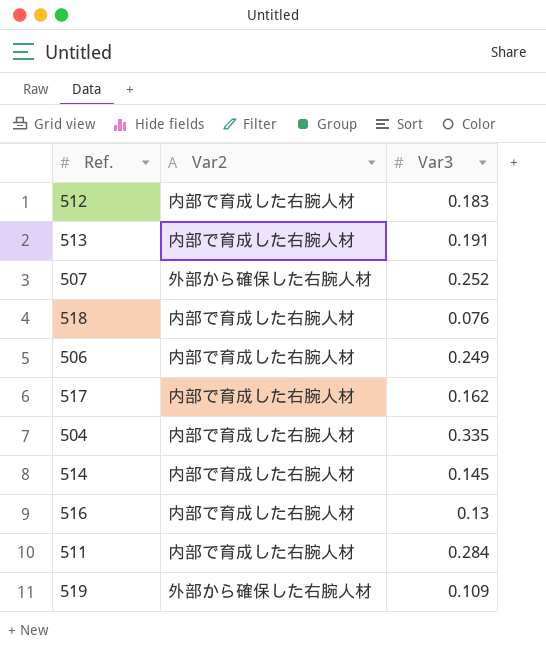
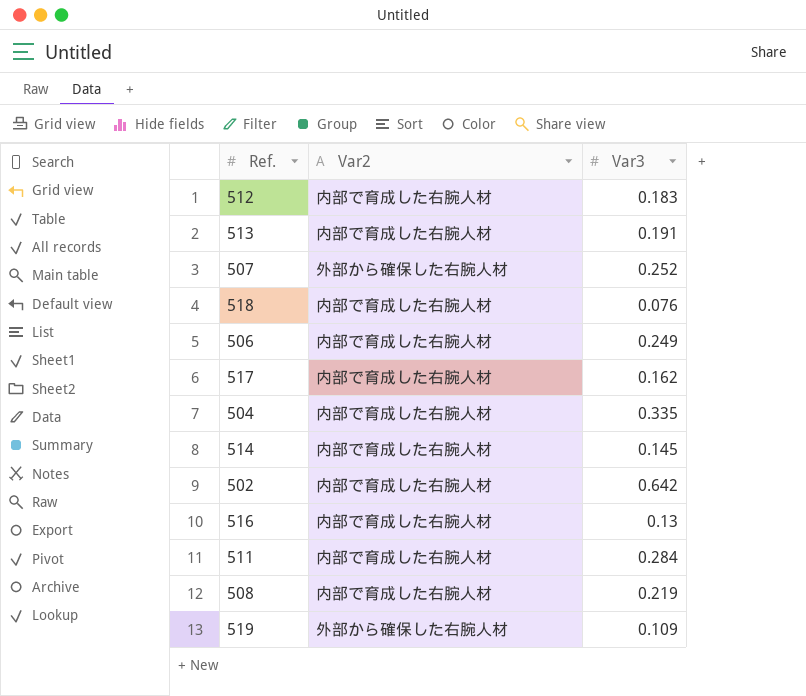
row 502: none -> 内部で育成した右腕人材 | 0.642
row 508: none -> 内部で育成した右腕人材 | 0.219

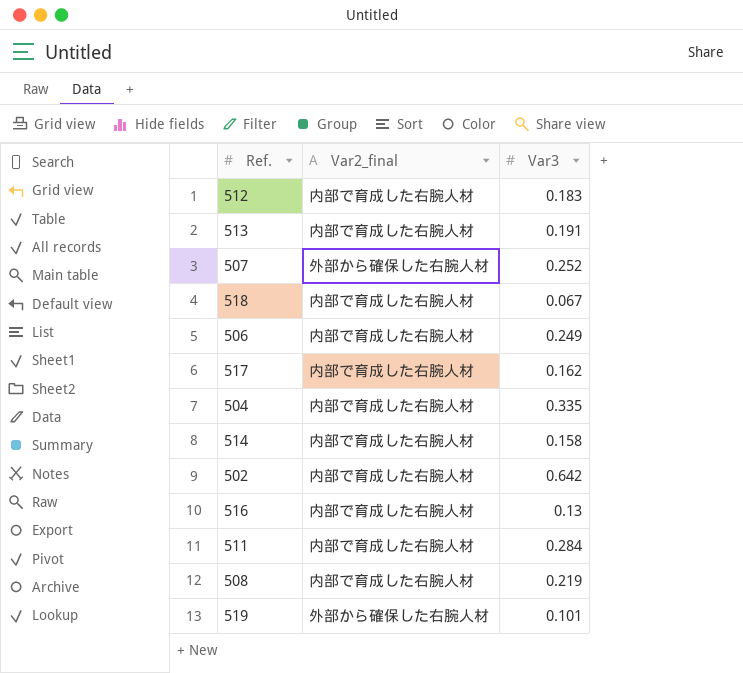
column name: Var2 -> Var2_final
518 | Var3: 0.076 -> 0.067
514 | Var3: 0.145 -> 0.158
519 | Var3: 0.109 -> 0.101

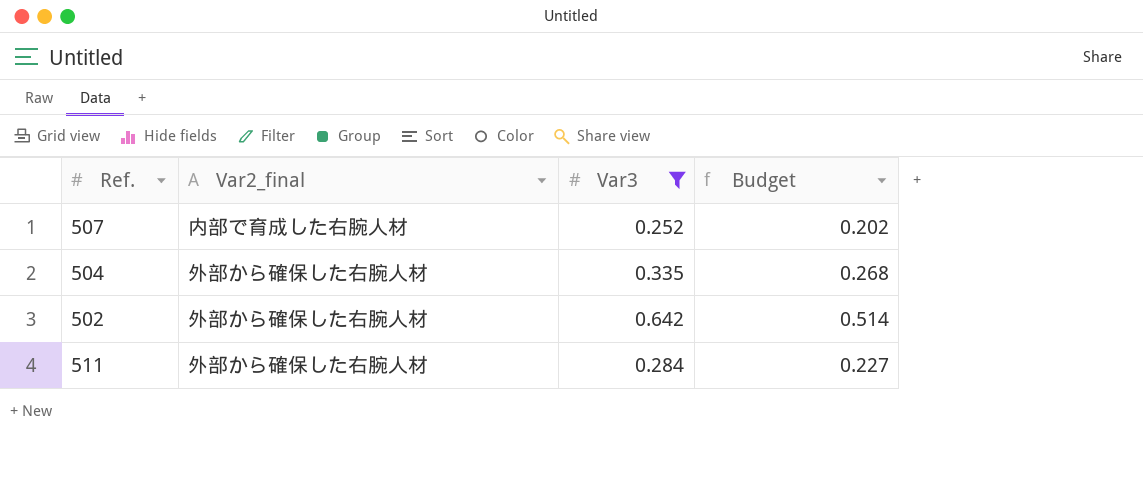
filter: none -> Var3 >= 0.252
column Budget | formula: none -> [Var3] * 0.8
507 | Var2_final: 外部から確保した右腕人材 -> 内部で育成した右腕人材
504 | Var2_final: 内部で育成した右腕人材 -> 外部から確保した右腕人材
502 | Var2_final: 内部で育成した右腕人材 -> 外部から確保した右腕人材
511 | Var2_final: 内部で育成した右腕人材 -> 外部から確保した右腕人材

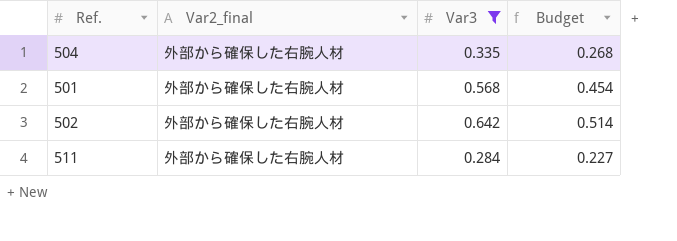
row 507: 内部で育成した右腕人材 | 0.252 | 0.202 -> none
row 501: none -> 外部から確保した右腕人材 | 0.568 | 0.454

